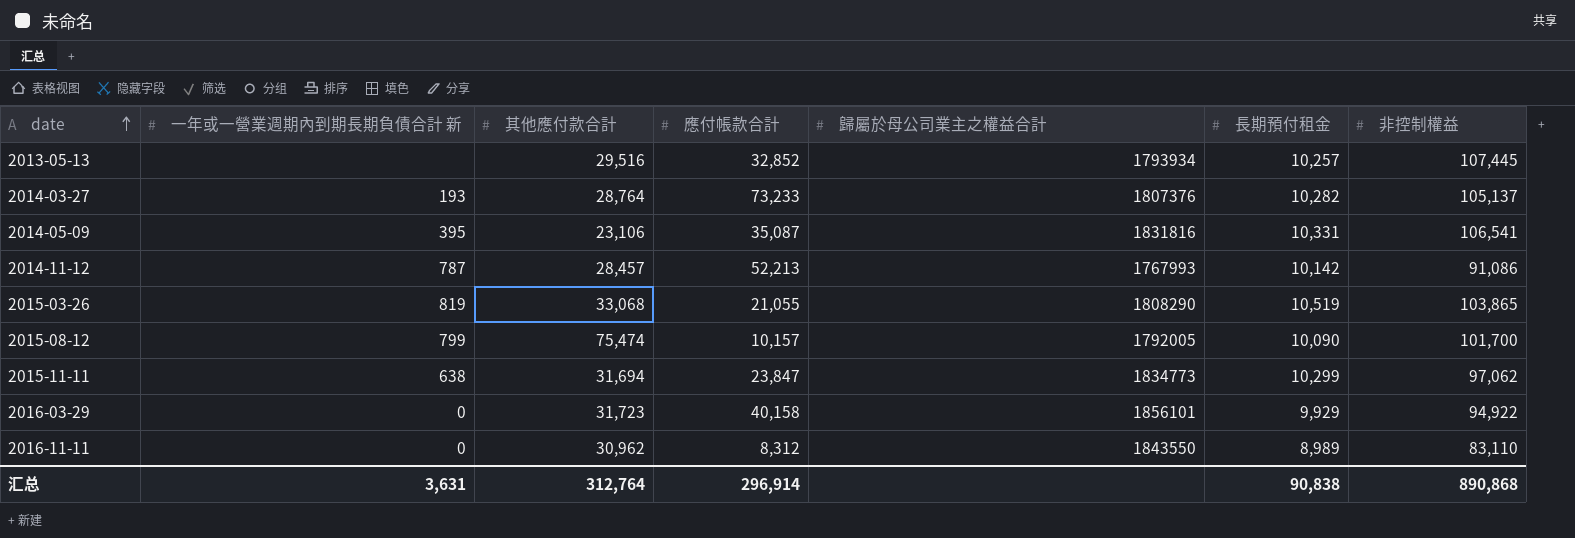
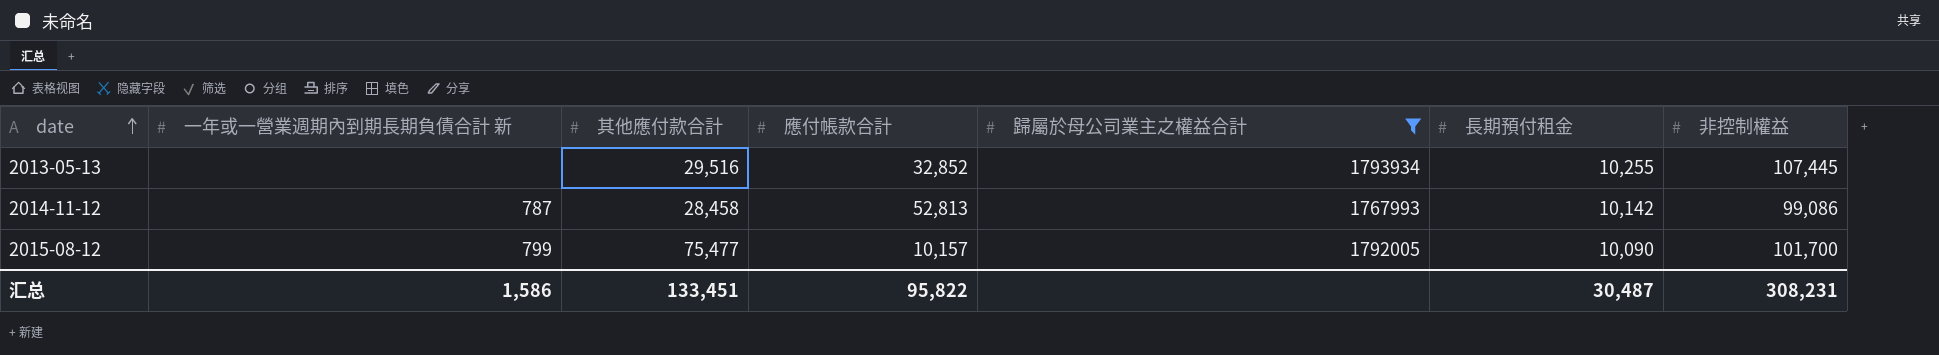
filter: none -> 歸屬於母公司業主之權益合計 <= 1793934
2013-05-13 | 長期預付租金: 10,257 -> 10,255
2014-11-12 | 其他應付款合計: 28,457 -> 28,458
2014-11-12 | 應付帳款合計: 52,213 -> 52,813
2014-11-12 | 非控制權益: 91,086 -> 99,086
2015-08-12 | 其他應付款合計: 75,474 -> 75,477
汇总 | 一年或一營業週期內到期長期負債合計 新: 3,631 -> 1,586
汇总 | 其他應付款合計: 312,764 -> 133,451
汇总 | 應付帳款合計: 296,914 -> 95,822
汇总 | 長期預付租金: 90,838 -> 30,487
汇总 | 非控制權益: 890,868 -> 308,231

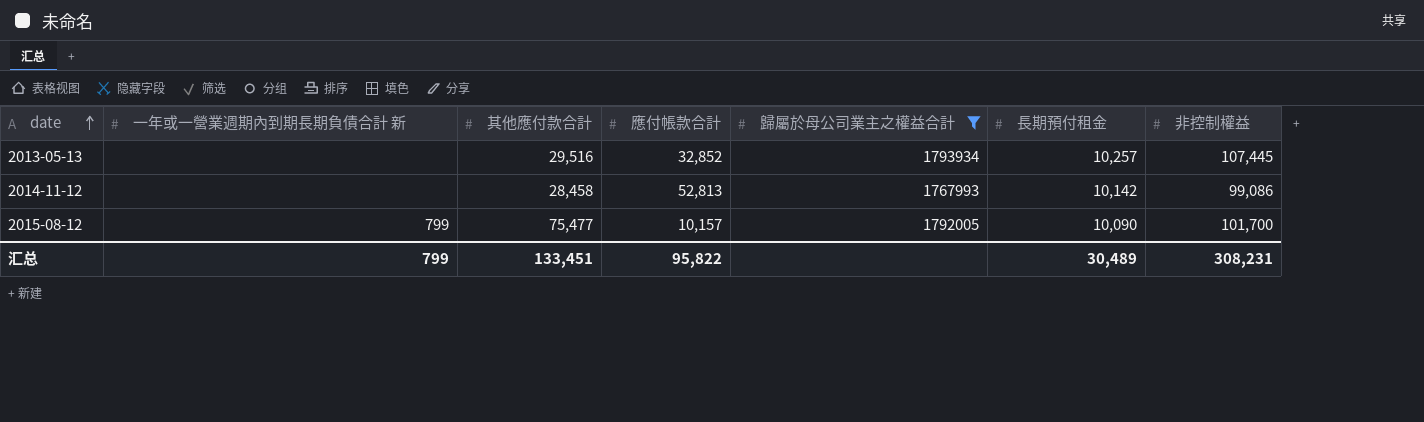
2013-05-13 | 長期預付租金: 10,255 -> 10,257
2014-11-12 | 一年或一營業週期內到期長期負債合計 新: 787 -> none
汇总 | 一年或一營業週期內到期長期負債合計 新: 1,586 -> 799
汇总 | 長期預付租金: 30,487 -> 30,489

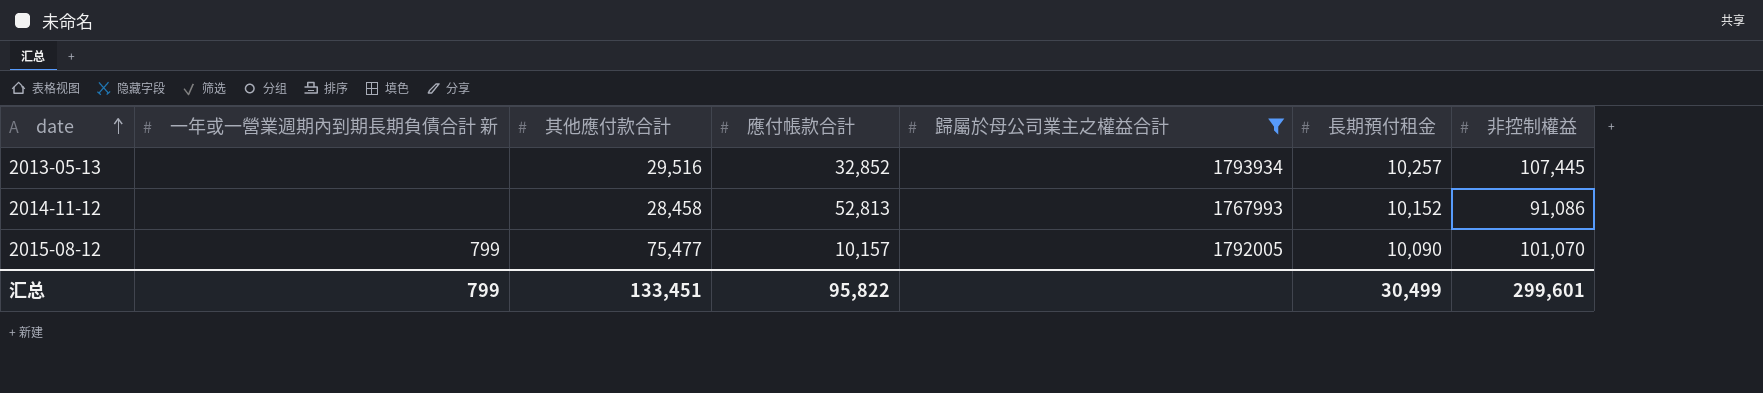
2014-11-12 | 長期預付租金: 10,142 -> 10,152
2014-11-12 | 非控制權益: 99,086 -> 91,086
2015-08-12 | 非控制權益: 101,700 -> 101,070
汇总 | 長期預付租金: 30,489 -> 30,499
汇总 | 非控制權益: 308,231 -> 299,601

